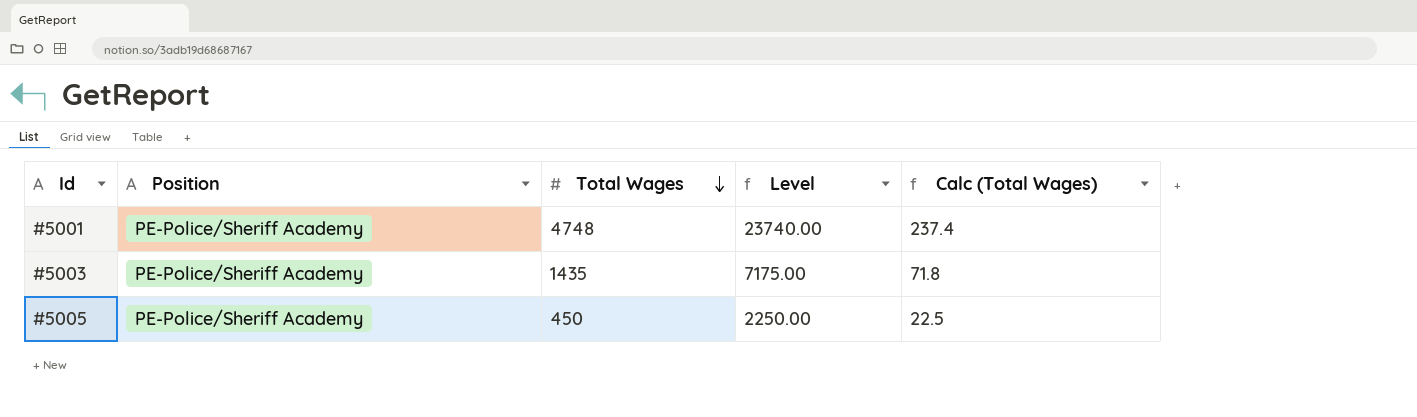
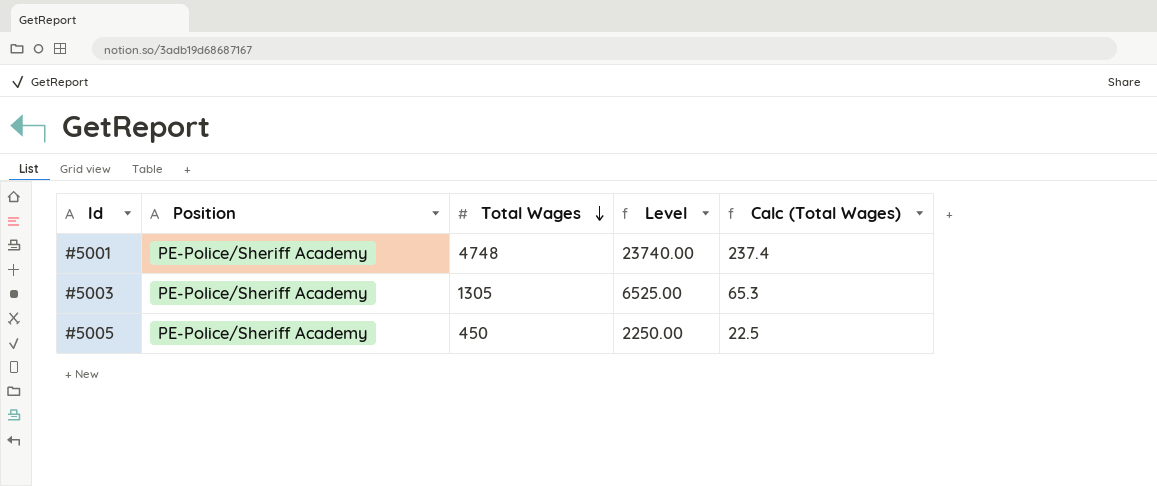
#5003 | Total Wages: 1435 -> 1305
#5003 | Level: 7175.00 -> 6525.00
#5003 | Calc (Total Wages): 71.8 -> 65.3

